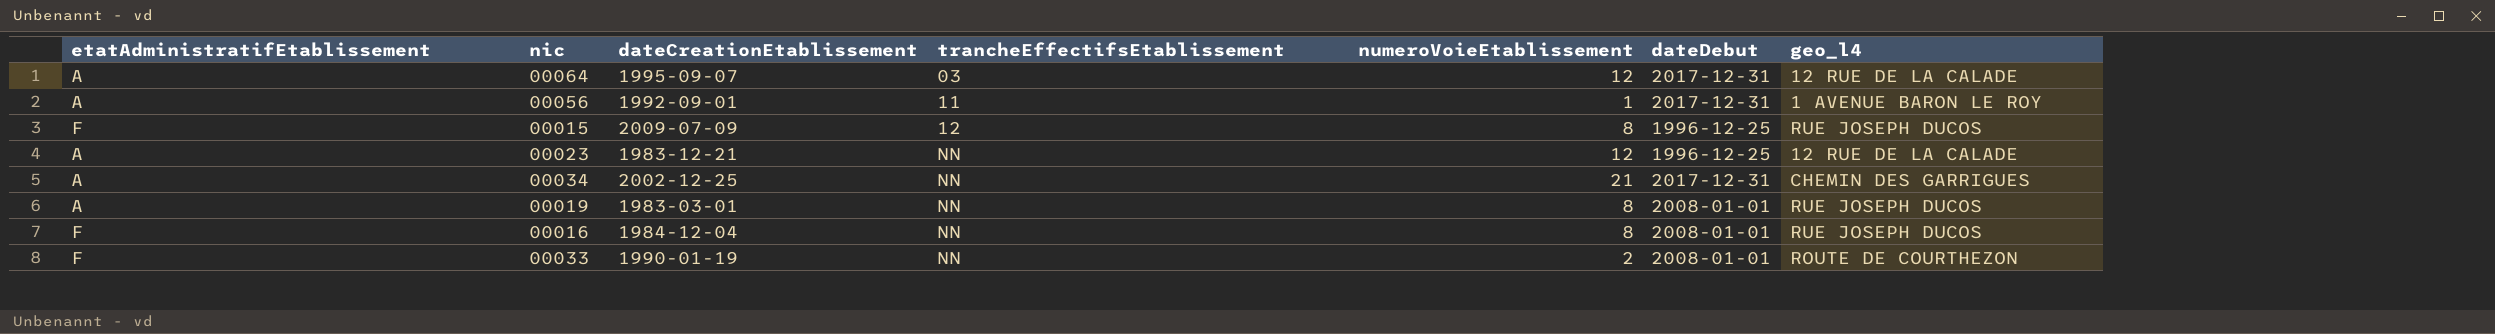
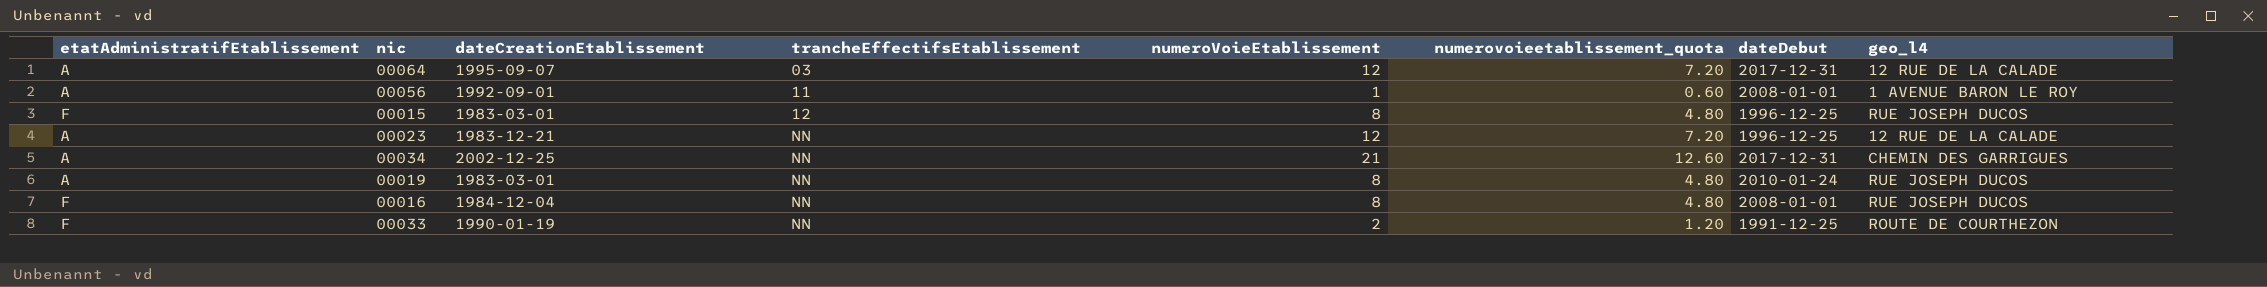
column numerovoieetablissement_quota | formula: none -> [numeroVoieEtablissement] * 0.6
00056 | dateDebut: 2017-12-31 -> 2008-01-01
00015 | dateCreationEtablissement: 2009-07-09 -> 1983-03-01
00019 | dateDebut: 2008-01-01 -> 2010-01-24
00033 | dateDebut: 2008-01-01 -> 1991-12-25

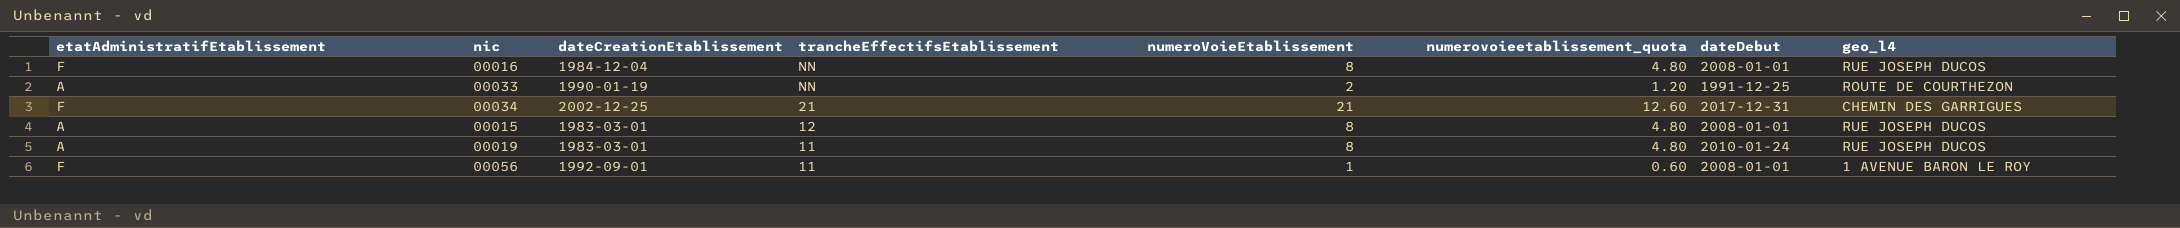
row order: trancheEffectifsEtablissement ascending -> trancheEffectifsEtablissement descending
row 00064: A | 1995-09-07 | 03 | 12 | 7.20 | 2017-12-31 | 12 RUE DE LA CALADE -> none
row 00023: A | 1983-12-21 | NN | 12 | 7.20 | 1996-12-25 | 12 RUE DE LA CALADE -> none
00033 | etatAdministratifEtablissement: F -> A
00034 | etatAdministratifEtablissement: A -> F
00034 | trancheEffectifsEtablissement: NN -> 21
00015 | etatAdministratifEtablissement: F -> A
00015 | dateDebut: 1996-12-25 -> 2008-01-01
00019 | trancheEffectifsEtablissement: NN -> 11
00056 | etatAdministratifEtablissement: A -> F

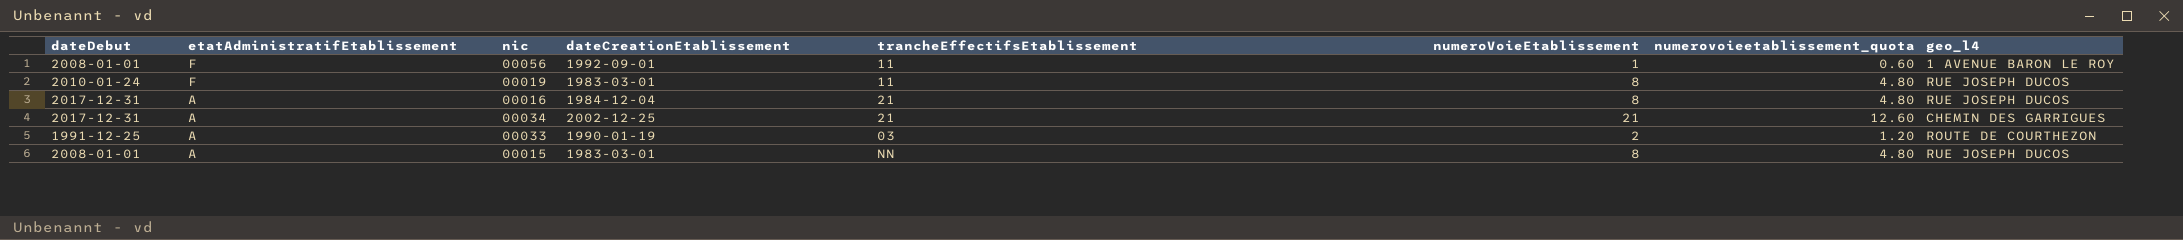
row order: trancheEffectifsEtablissement descending -> etatAdministratifEtablissement descending
column dateDebut | position: 7 -> 1
00019 | etatAdministratifEtablissement: A -> F
00016 | dateDebut: 2008-01-01 -> 2017-12-31
00016 | etatAdministratifEtablissement: F -> A
00016 | trancheEffectifsEtablissement: NN -> 21
00034 | etatAdministratifEtablissement: F -> A
00033 | trancheEffectifsEtablissement: NN -> 03
00015 | trancheEffectifsEtablissement: 12 -> NN

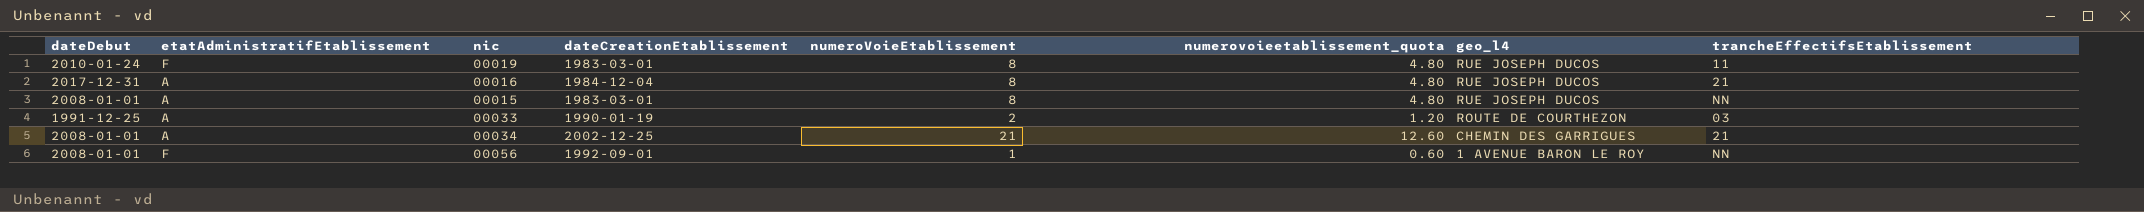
row order: etatAdministratifEtablissement descending -> geo_l4 descending
column trancheEffectifsEtablissement | position: 5 -> 8
00034 | dateDebut: 2017-12-31 -> 2008-01-01
00056 | trancheEffectifsEtablissement: 11 -> NN

